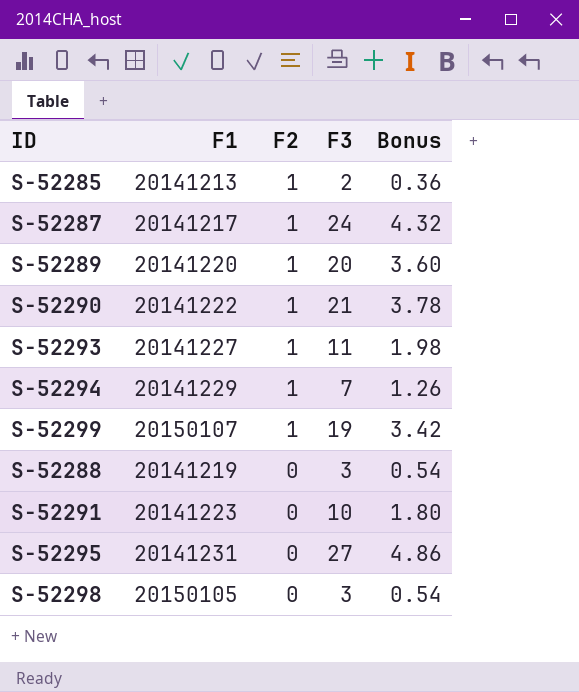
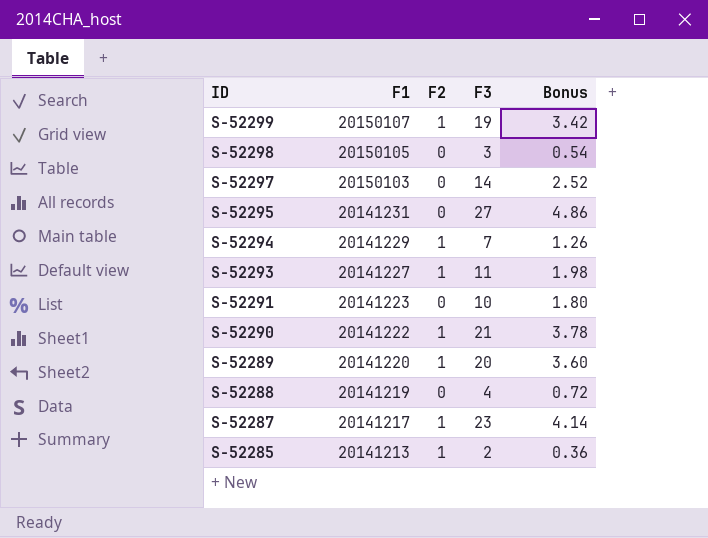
row order: F2 descending -> ID descending
row S-52297: none -> 20150103 | 0 | 14 | 2.52
S-52288 | F3: 3 -> 4
S-52288 | Bonus: 0.54 -> 0.72
S-52287 | F3: 24 -> 23
S-52287 | Bonus: 4.32 -> 4.14

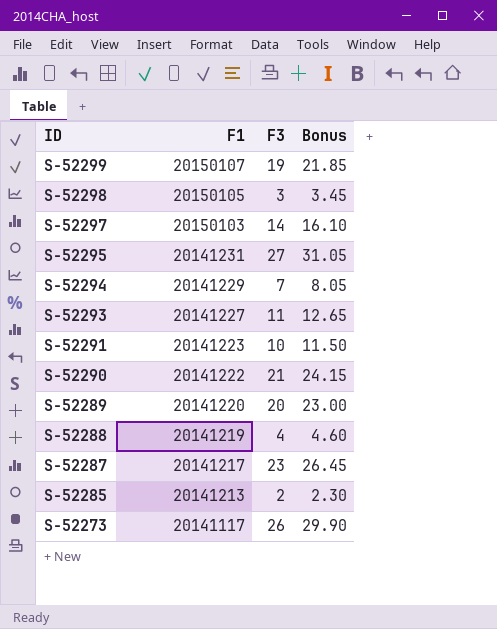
column F2 | position: 3 -> none
column Bonus | formula: [F3] * 0.18 -> [F3] * 1.15
row S-52273: none -> 20141117 | 26 | 29.90

